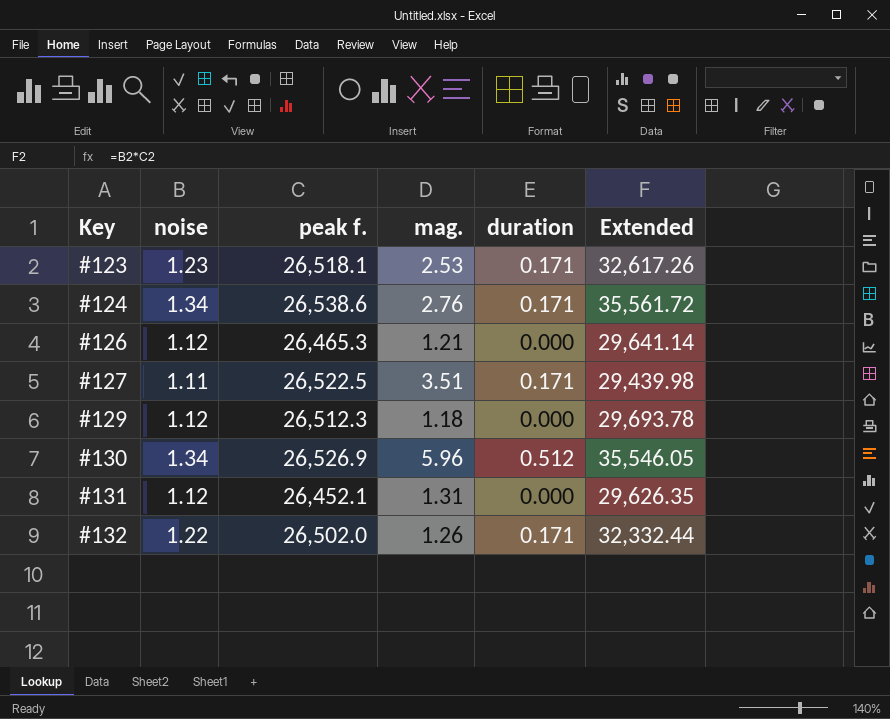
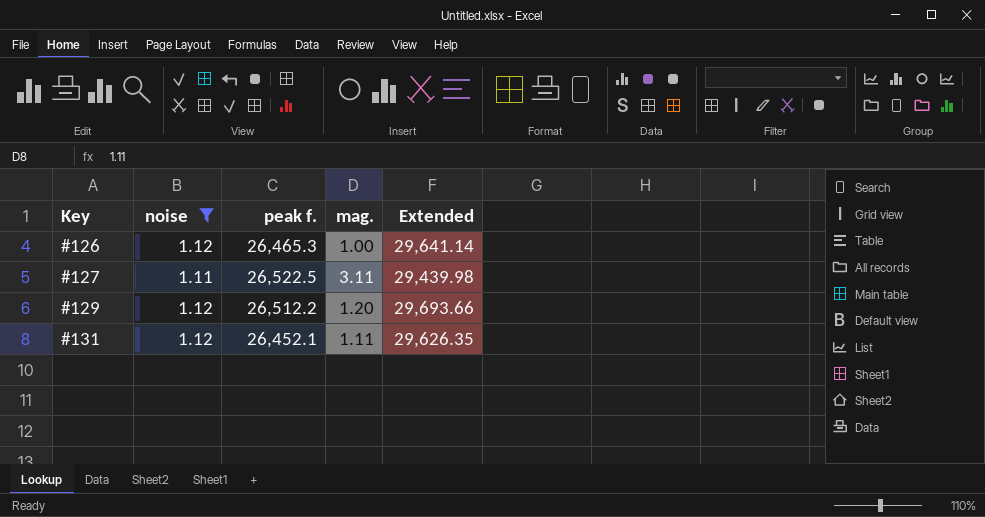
filter: none -> noise <= 1.12
column duration | position: 5 -> none
#126 | mag.: 1.21 -> 1.00
#127 | mag.: 3.51 -> 3.11
#129 | peak f.: 26,512.3 -> 26,512.2
#129 | mag.: 1.18 -> 1.20
#129 | Extended: 29,693.78 -> 29,693.66
#131 | mag.: 1.31 -> 1.11

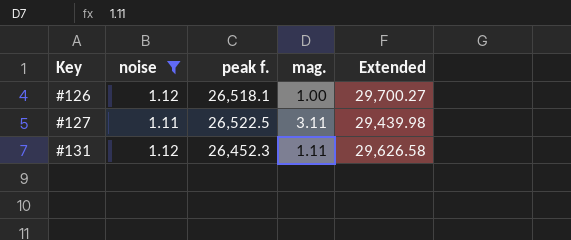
row #129: 1.12 | 26,512.2 | 1.20 | 29,693.66 -> none
#126 | peak f.: 26,465.3 -> 26,518.1
#126 | Extended: 29,641.14 -> 29,700.27
#131 | peak f.: 26,452.1 -> 26,452.3
#131 | Extended: 29,626.35 -> 29,626.58

